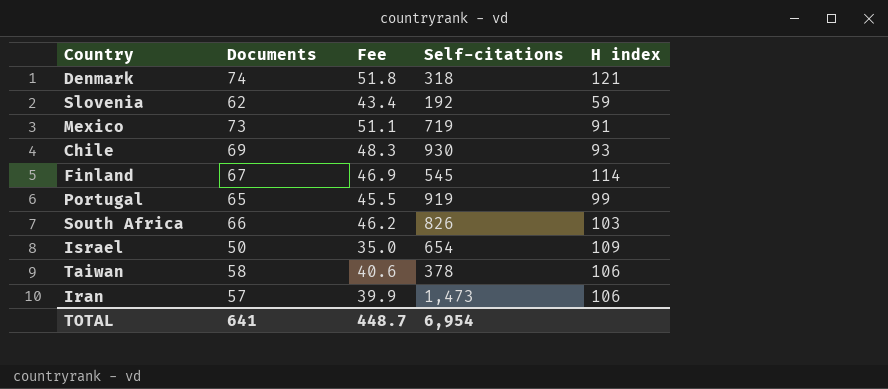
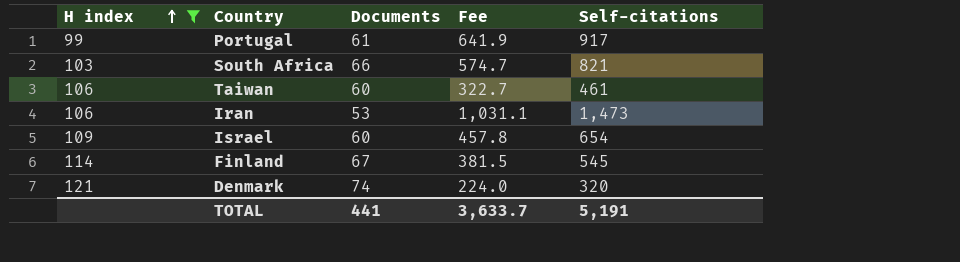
filter: none -> H index >= 99
row order: none -> H index ascending
column H index | position: 5 -> 1
column Fee | formula: [Documents] * 0.7 -> [Self-citations] * 0.7
Portugal | Documents: 65 -> 61
Portugal | Self-citations: 919 -> 917
South Africa | Self-citations: 826 -> 821
Taiwan | Documents: 58 -> 60
Taiwan | Self-citations: 378 -> 461
Iran | Documents: 57 -> 53
Israel | Documents: 50 -> 60
Denmark | Self-citations: 318 -> 320
TOTAL | Documents: 641 -> 441
TOTAL | Fee: 448.7 -> 3,633.7
TOTAL | Self-citations: 6,954 -> 5,191

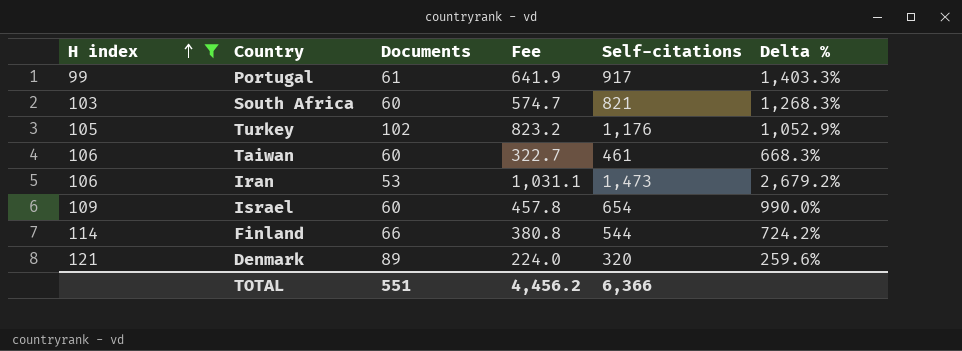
column Delta % | formula: none -> ([Self-citations] - [Documents]) / [Documents]
South Africa | Documents: 66 -> 60
row Turkey: none -> 105 | 102 | 823.2 | 1,176 | 1,052.9%
Finland | Documents: 67 -> 66
Finland | Fee: 381.5 -> 380.8
Finland | Self-citations: 545 -> 544
Denmark | Documents: 74 -> 89
TOTAL | Documents: 441 -> 551
TOTAL | Fee: 3,633.7 -> 4,456.2
TOTAL | Self-citations: 5,191 -> 6,366

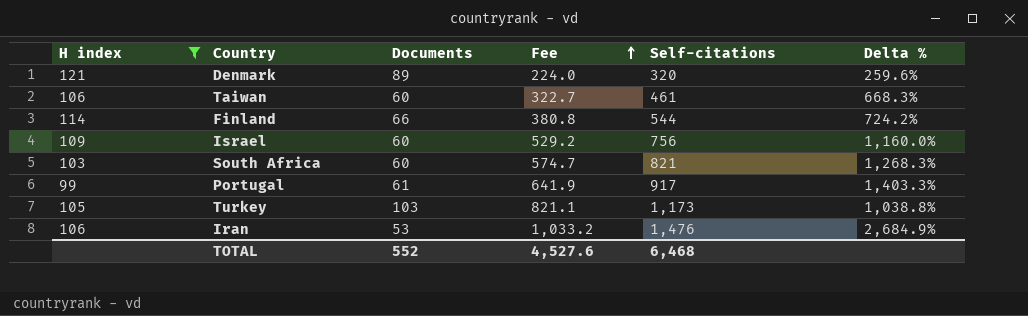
row order: H index ascending -> Fee ascending
Israel | Fee: 457.8 -> 529.2
Israel | Self-citations: 654 -> 756
Israel | Delta %: 990.0% -> 1,160.0%
Turkey | Documents: 102 -> 103
Turkey | Fee: 823.2 -> 821.1
Turkey | Self-citations: 1,176 -> 1,173
Turkey | Delta %: 1,052.9% -> 1,038.8%
Iran | Fee: 1,031.1 -> 1,033.2
Iran | Self-citations: 1,473 -> 1,476
Iran | Delta %: 2,679.2% -> 2,684.9%
TOTAL | Documents: 551 -> 552
TOTAL | Fee: 4,456.2 -> 4,527.6
TOTAL | Self-citations: 6,366 -> 6,468

